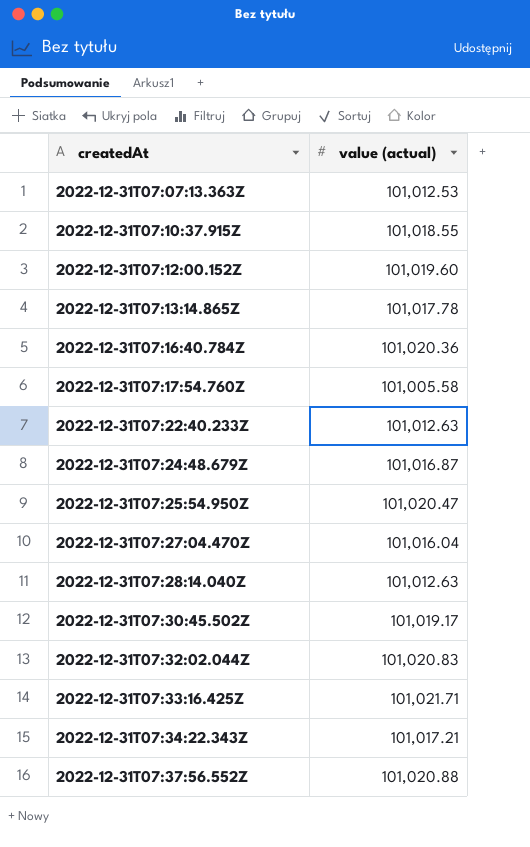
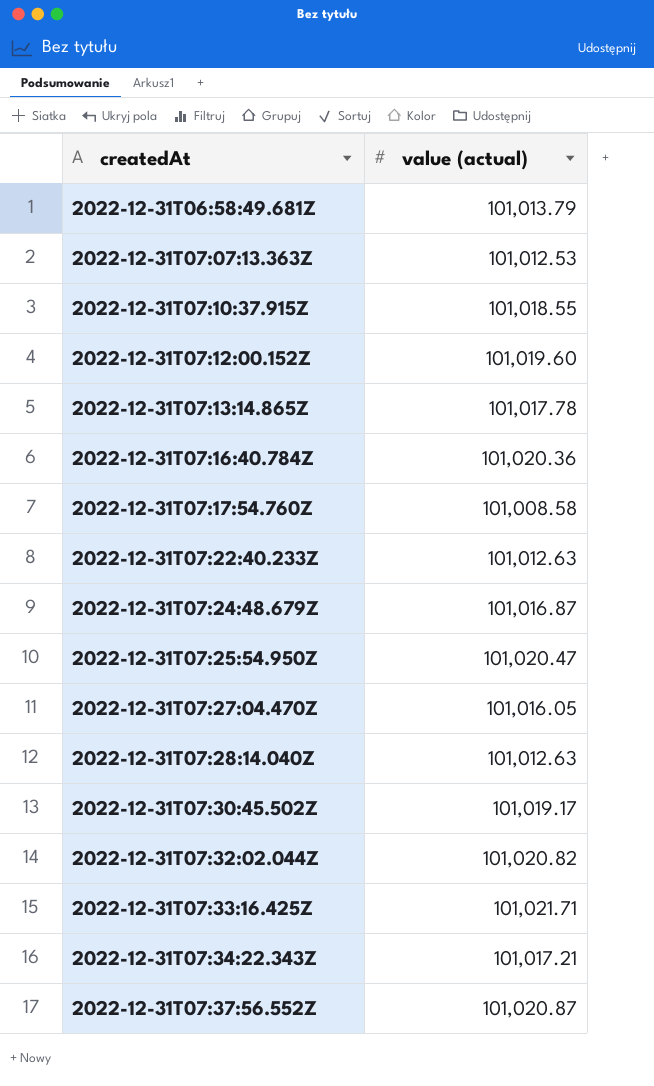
row 2022-12-31T06:58:49.681Z: none -> 101,013.79
2022-12-31T07:17:54.760Z | value (actual): 101,005.58 -> 101,008.58
2022-12-31T07:27:04.470Z | value (actual): 101,016.04 -> 101,016.05
2022-12-31T07:32:02.044Z | value (actual): 101,020.83 -> 101,020.82
2022-12-31T07:37:56.552Z | value (actual): 101,020.88 -> 101,020.87

